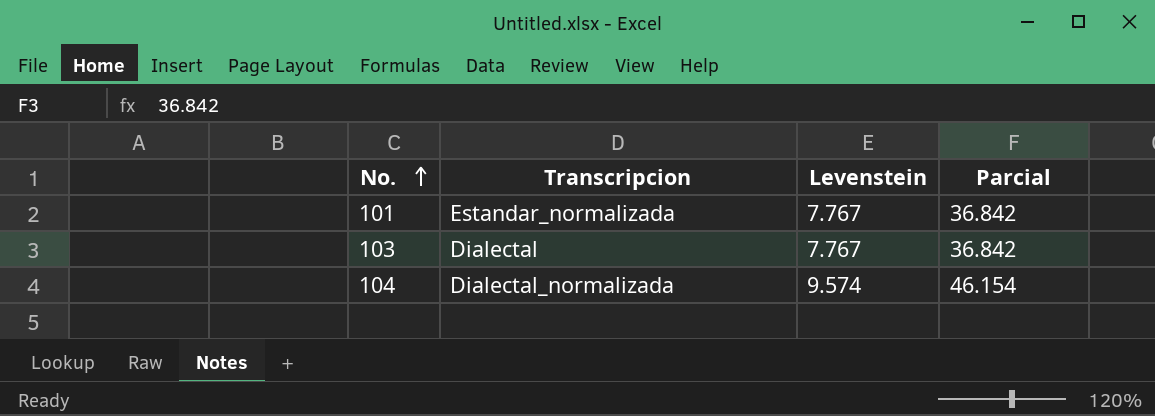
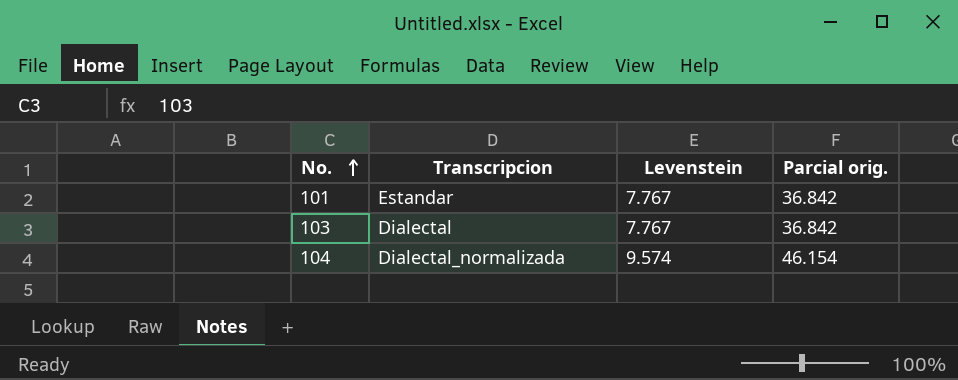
column name: Parcial -> Parcial orig.
101 | Transcripcion: Estandar_normalizada -> Estandar

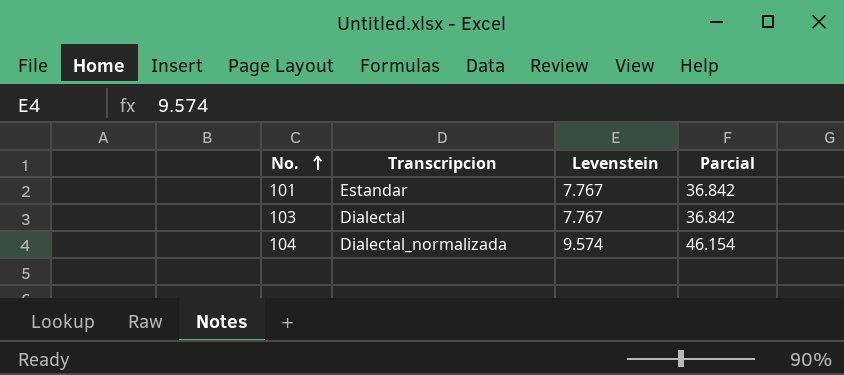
column name: Parcial orig. -> Parcial

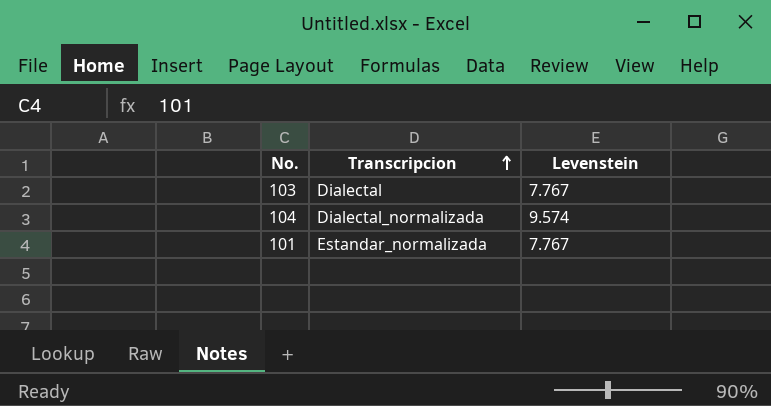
row order: No. ascending -> Transcripcion ascending
column Parcial | position: 4 -> none
101 | Transcripcion: Estandar -> Estandar_normalizada

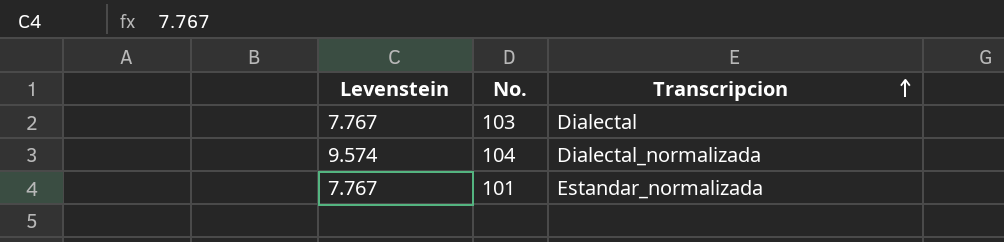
column Levenstein | position: 3 -> 1

